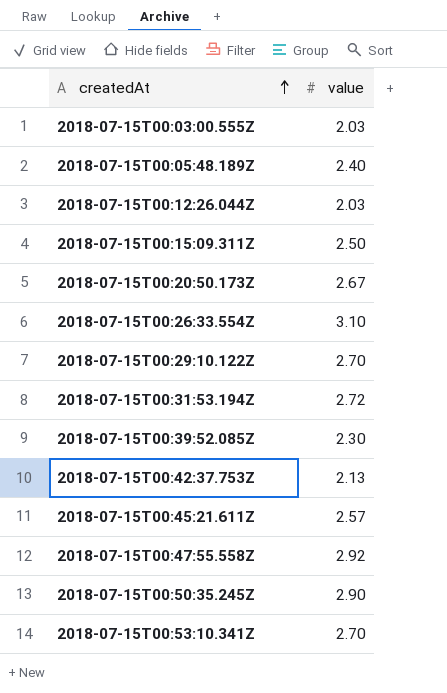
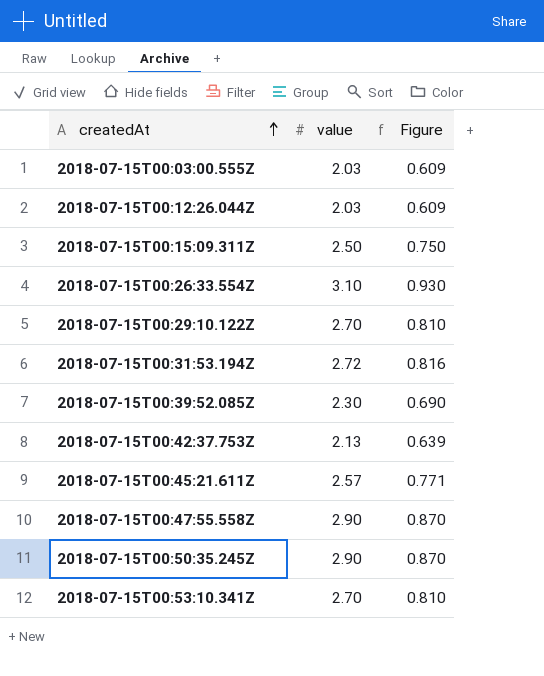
column Figure | formula: none -> [value] * 0.3
row 2018-07-15T00:05:48.189Z: 2.40 -> none
row 2018-07-15T00:20:50.173Z: 2.67 -> none
2018-07-15T00:47:55.558Z | value: 2.92 -> 2.90

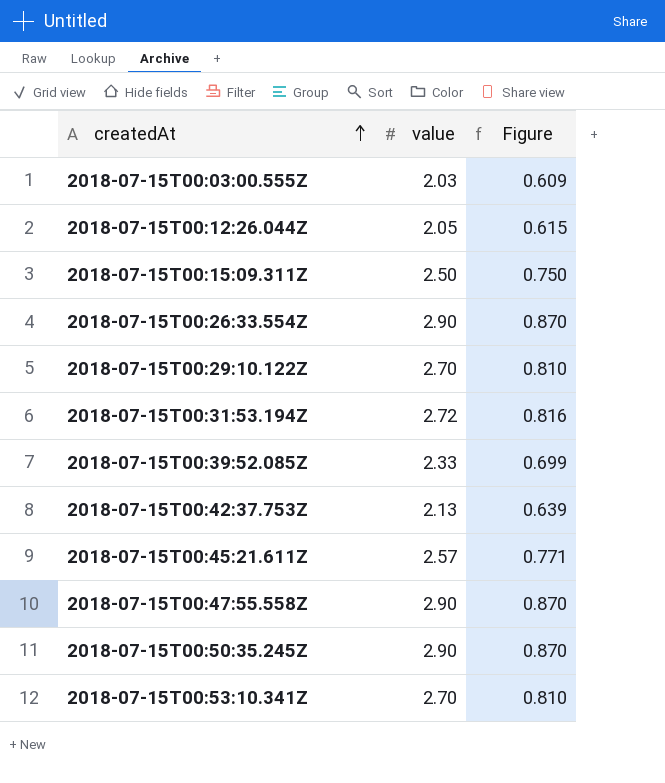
2018-07-15T00:12:26.044Z | value: 2.03 -> 2.05
2018-07-15T00:12:26.044Z | Figure: 0.609 -> 0.615
2018-07-15T00:26:33.554Z | value: 3.10 -> 2.90
2018-07-15T00:26:33.554Z | Figure: 0.930 -> 0.870
2018-07-15T00:39:52.085Z | value: 2.30 -> 2.33
2018-07-15T00:39:52.085Z | Figure: 0.690 -> 0.699

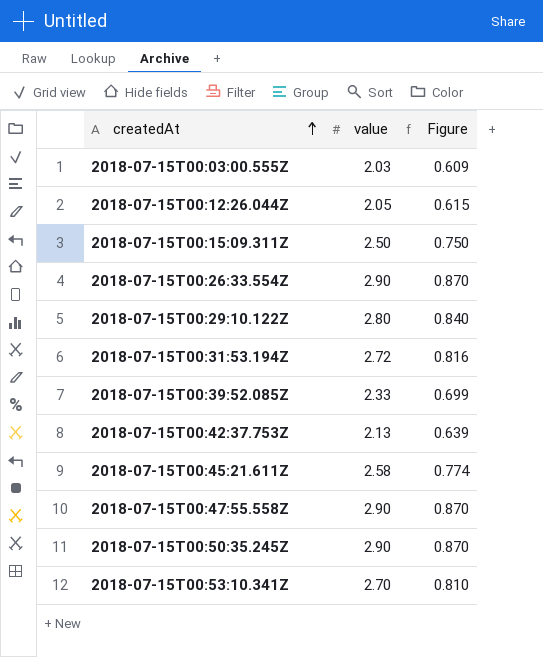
2018-07-15T00:29:10.122Z | value: 2.70 -> 2.80
2018-07-15T00:29:10.122Z | Figure: 0.810 -> 0.840
2018-07-15T00:45:21.611Z | value: 2.57 -> 2.58
2018-07-15T00:45:21.611Z | Figure: 0.771 -> 0.774

